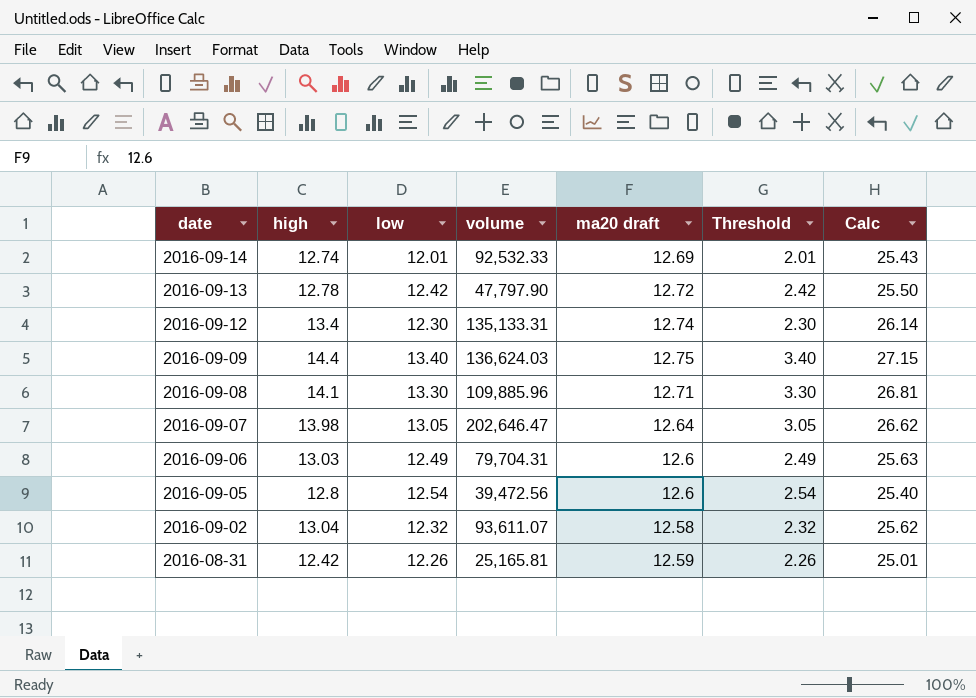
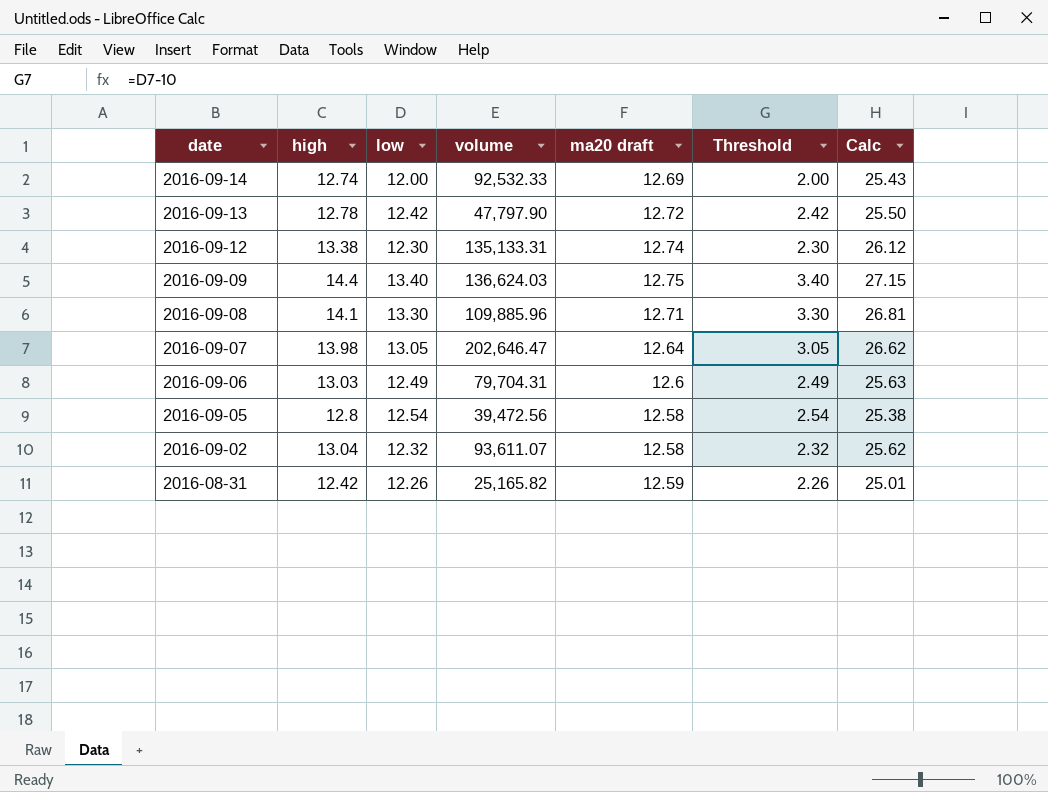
2016-09-14 | low: 12.01 -> 12.00
2016-09-14 | Threshold: 2.01 -> 2.00
2016-09-12 | high: 13.4 -> 13.38
2016-09-12 | Calc: 26.14 -> 26.12
2016-09-05 | ma20 draft: 12.6 -> 12.58
2016-09-05 | Calc: 25.40 -> 25.38
2016-08-31 | volume: 25,165.81 -> 25,165.82

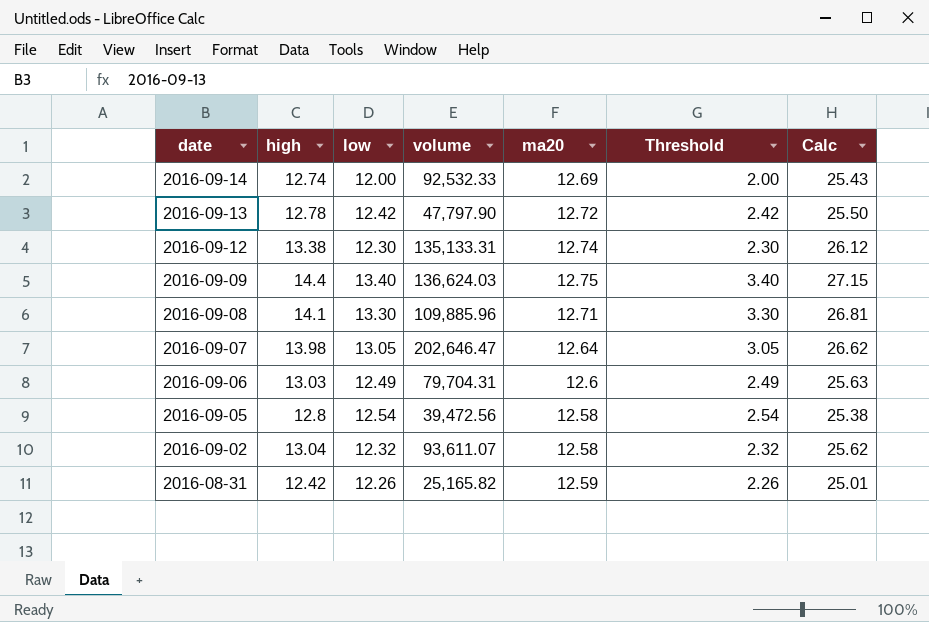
column name: ma20 draft -> ma20

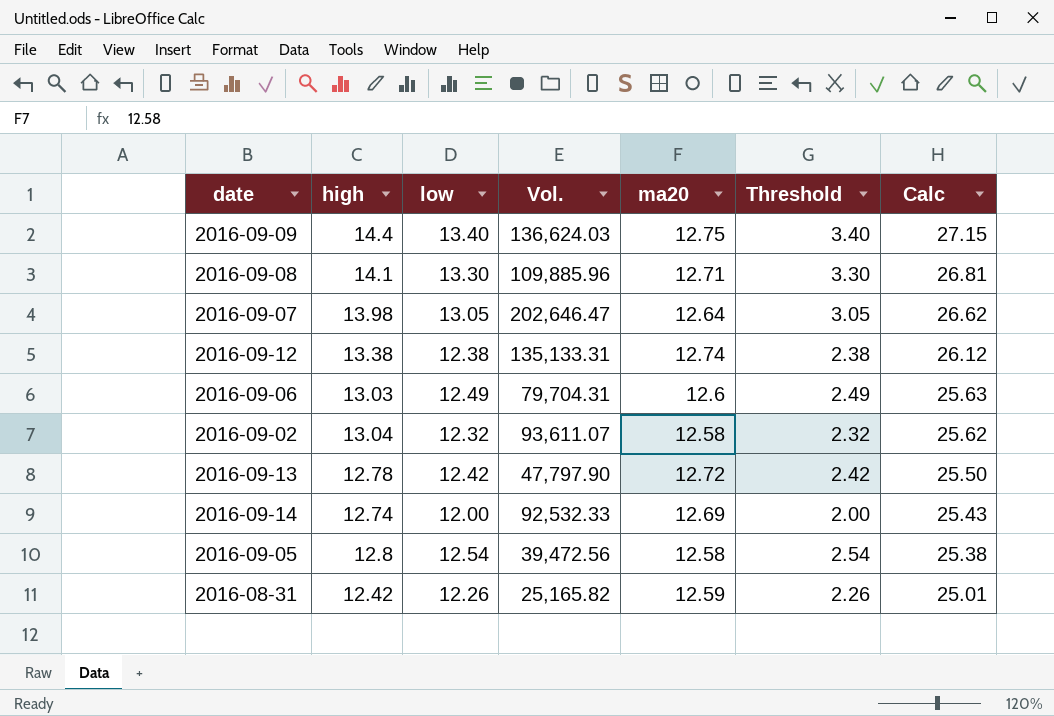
row order: date descending -> Calc descending
column name: volume -> Vol.
2016-09-12 | low: 12.30 -> 12.38
2016-09-12 | Threshold: 2.30 -> 2.38

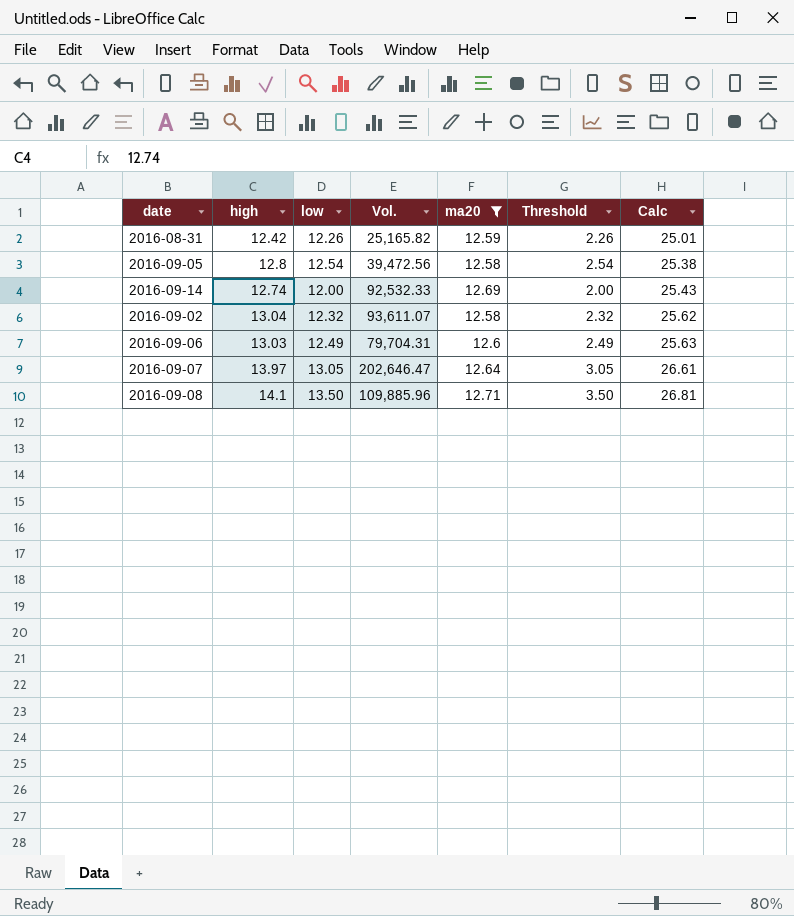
filter: none -> ma20 <= 12.71
row order: Calc descending -> Calc ascending
2016-09-07 | high: 13.98 -> 13.97
2016-09-07 | Calc: 26.62 -> 26.61
2016-09-08 | low: 13.30 -> 13.50
2016-09-08 | Threshold: 3.30 -> 3.50

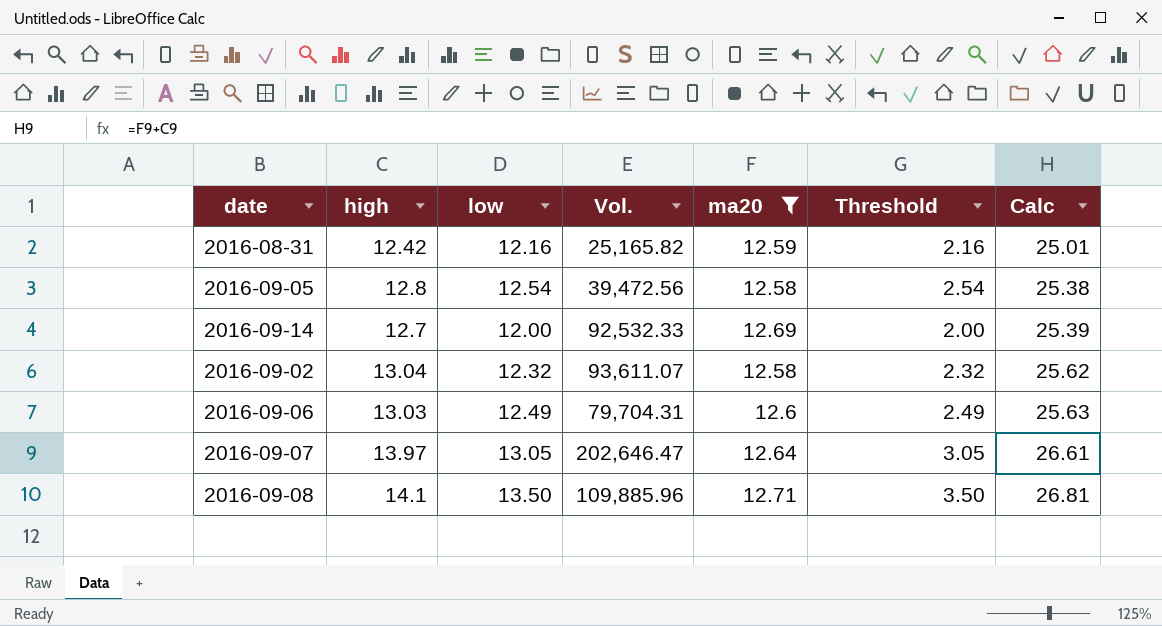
2016-08-31 | low: 12.26 -> 12.16
2016-08-31 | Threshold: 2.26 -> 2.16
2016-09-14 | high: 12.74 -> 12.7
2016-09-14 | Calc: 25.43 -> 25.39

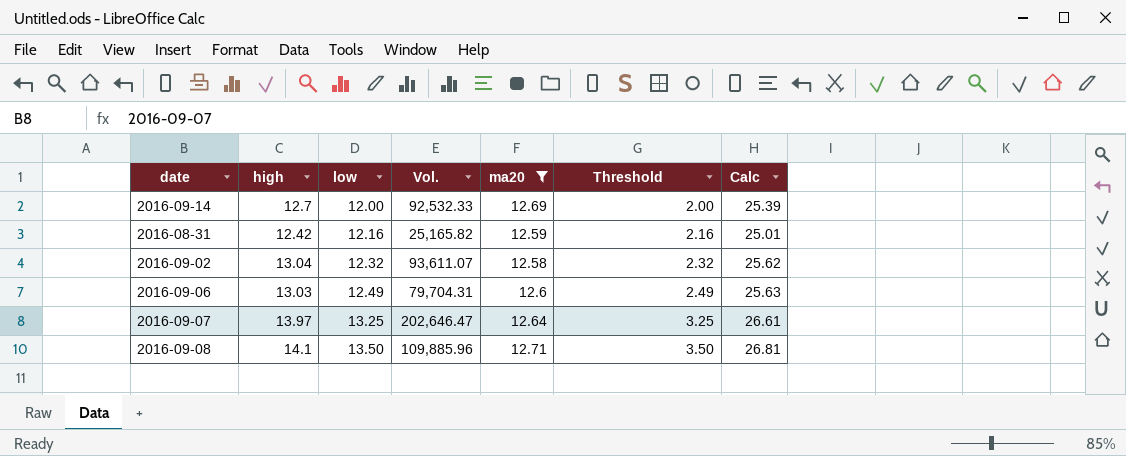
row order: Calc ascending -> low ascending
row 2016-09-05: 12.8 | 12.54 | 39,472.56 | 12.58 | 2.54 | 25.38 -> none
2016-09-07 | low: 13.05 -> 13.25
2016-09-07 | Threshold: 3.05 -> 3.25

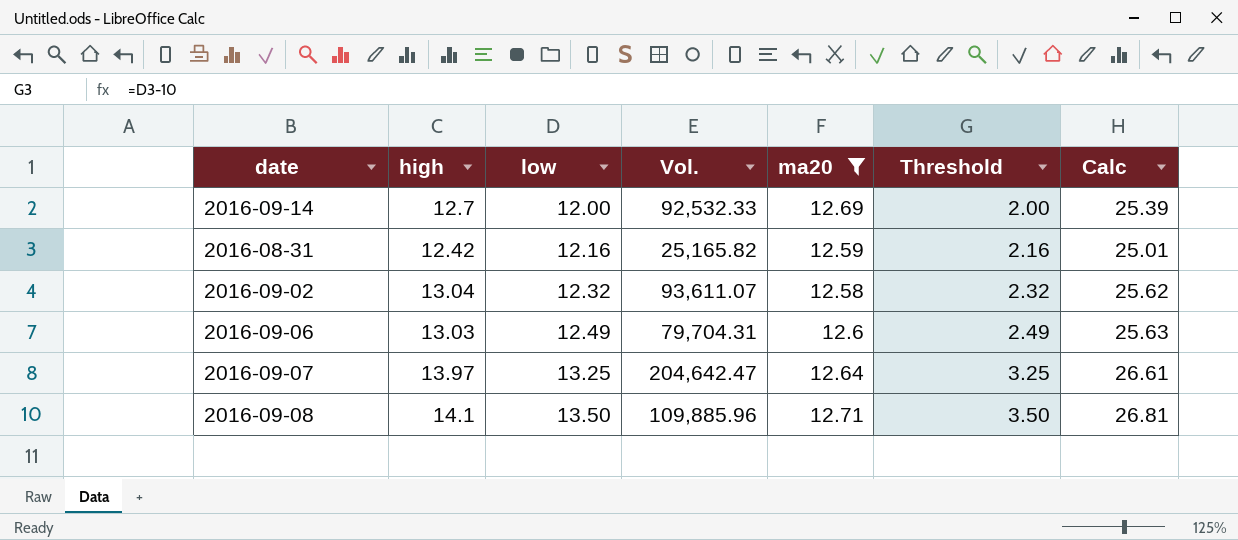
2016-09-07 | Vol.: 202,646.47 -> 204,642.47

